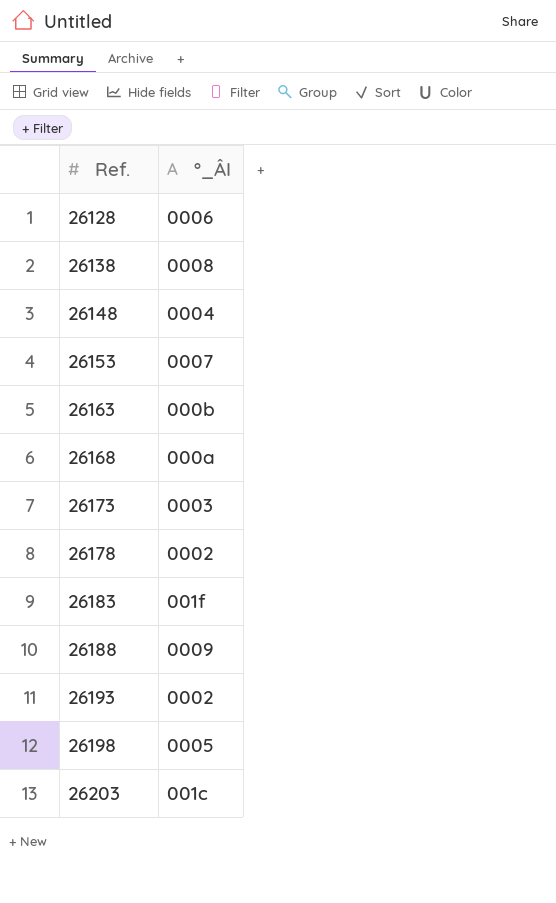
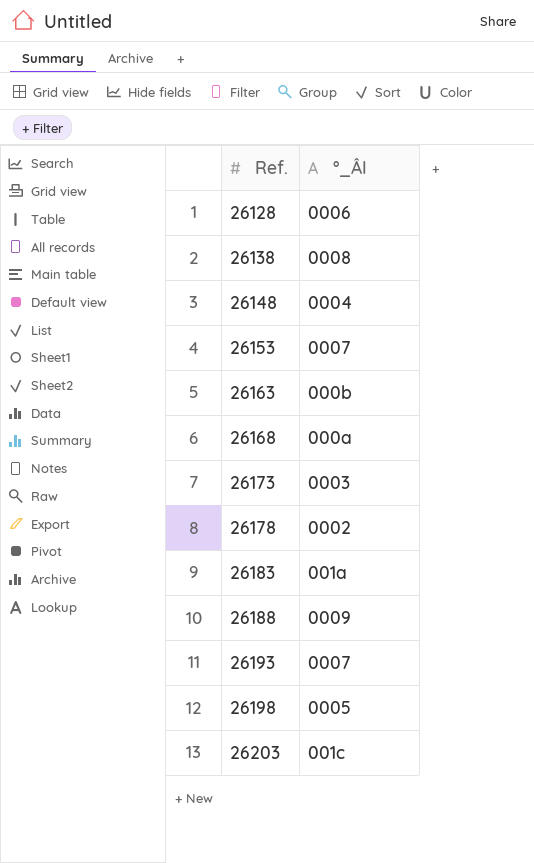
26183 | °_ÂI: 001f -> 001a
26193 | °_ÂI: 0002 -> 0007

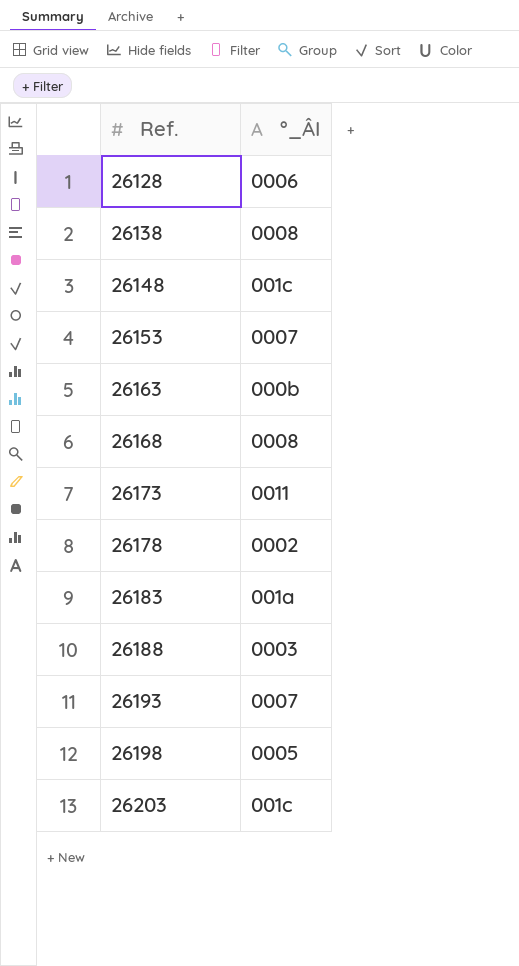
26148 | °_ÂI: 0004 -> 001c
26168 | °_ÂI: 000a -> 0008
26173 | °_ÂI: 0003 -> 0011
26188 | °_ÂI: 0009 -> 0003

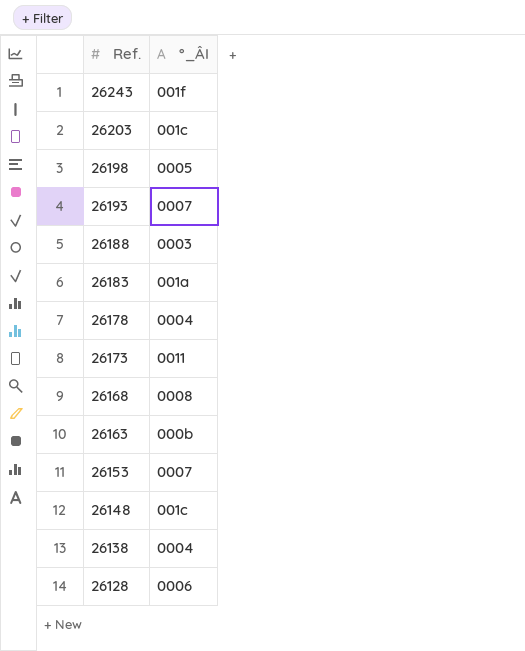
row order: Ref. ascending -> Ref. descending
row 26243: none -> 001f
26178 | °_ÂI: 0002 -> 0004
26138 | °_ÂI: 0008 -> 0004

